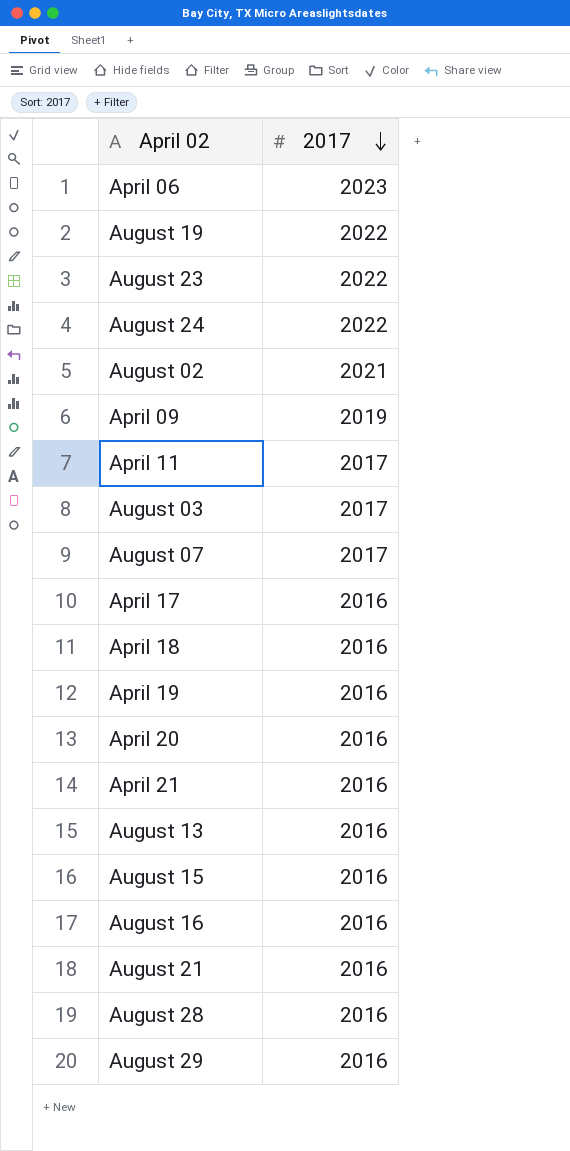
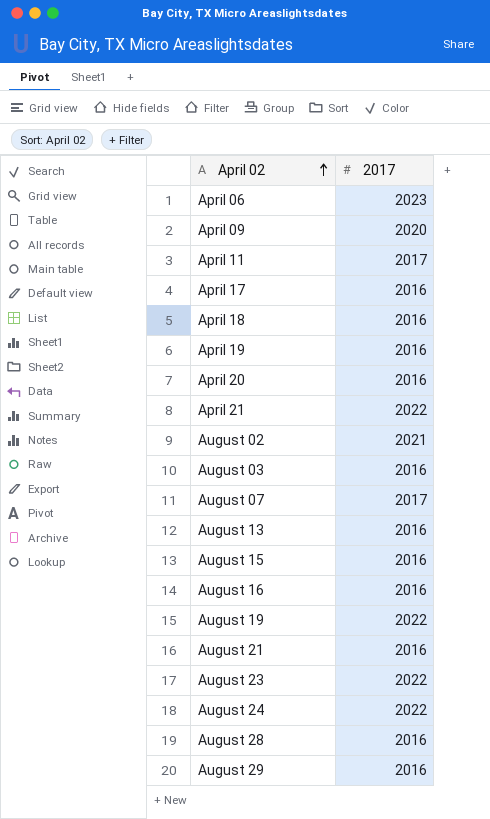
row order: 2017 descending -> April 02 ascending
April 09 | 2017: 2019 -> 2020
April 21 | 2017: 2016 -> 2022
August 03 | 2017: 2017 -> 2016

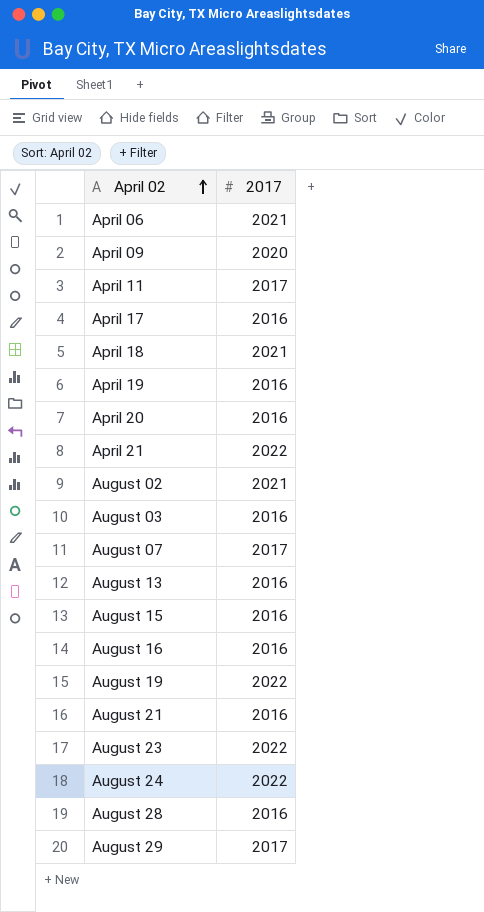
April 06 | 2017: 2023 -> 2021
April 18 | 2017: 2016 -> 2021
August 29 | 2017: 2016 -> 2017

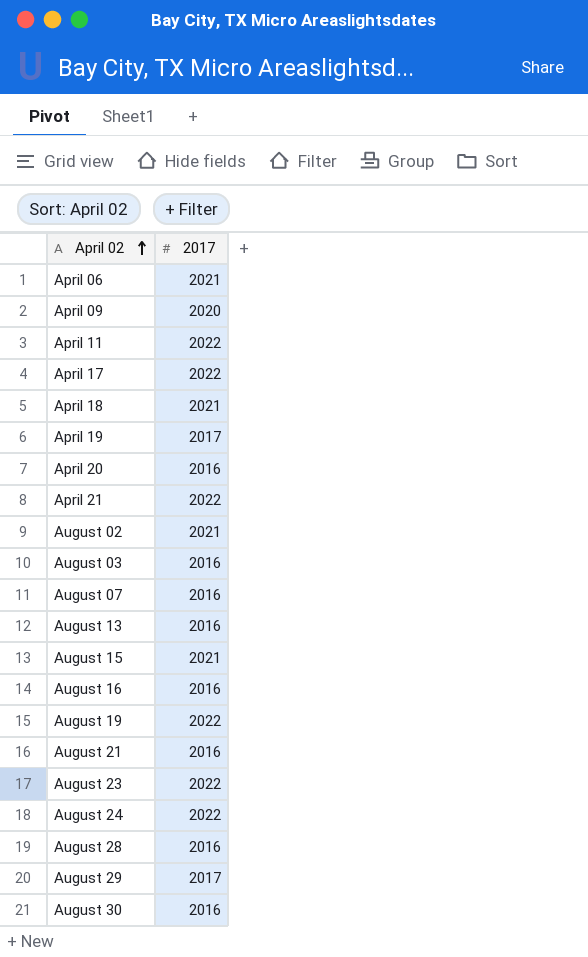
April 11 | 2017: 2017 -> 2022
April 17 | 2017: 2016 -> 2022
April 19 | 2017: 2016 -> 2017
August 07 | 2017: 2017 -> 2016
August 15 | 2017: 2016 -> 2021
row August 30: none -> 2016

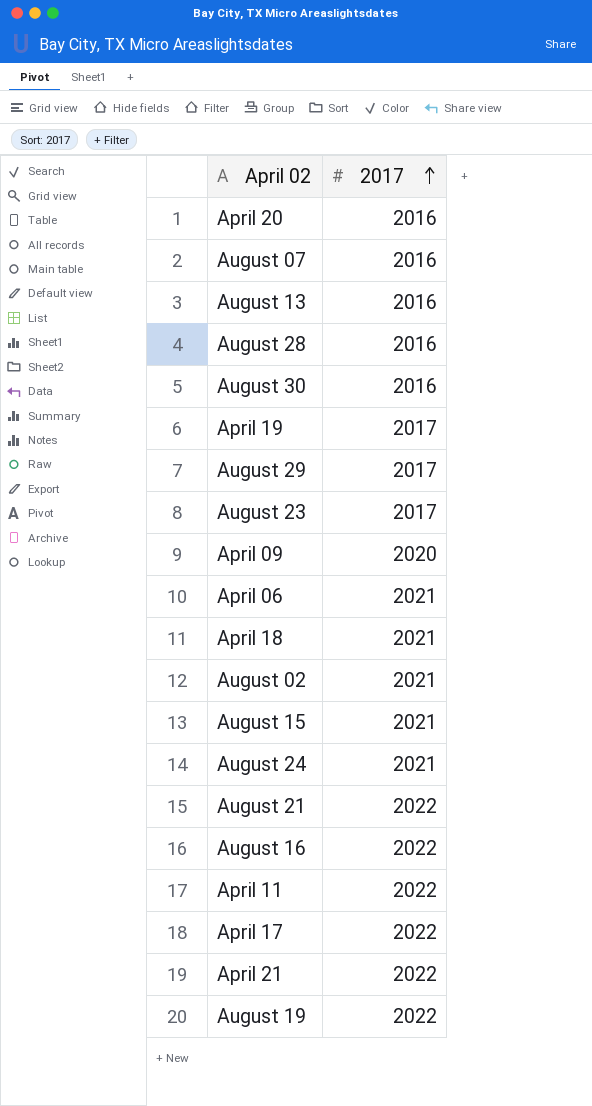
row order: April 02 ascending -> 2017 ascending
row August 03: 2016 -> none
August 23 | 2017: 2022 -> 2017
August 24 | 2017: 2022 -> 2021
August 21 | 2017: 2016 -> 2022
August 16 | 2017: 2016 -> 2022

